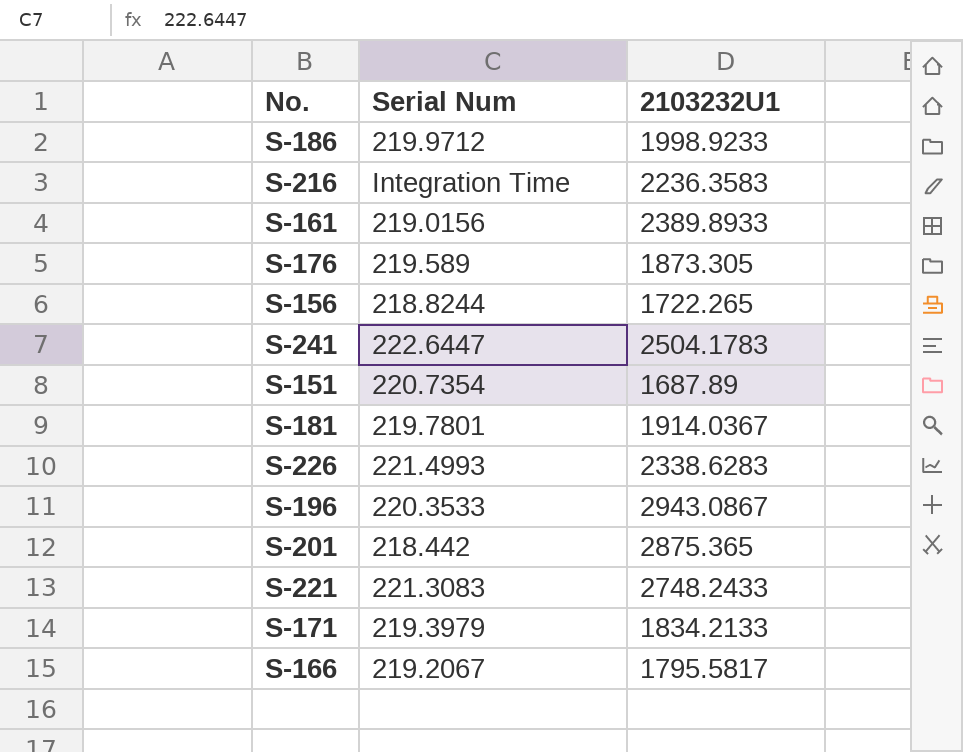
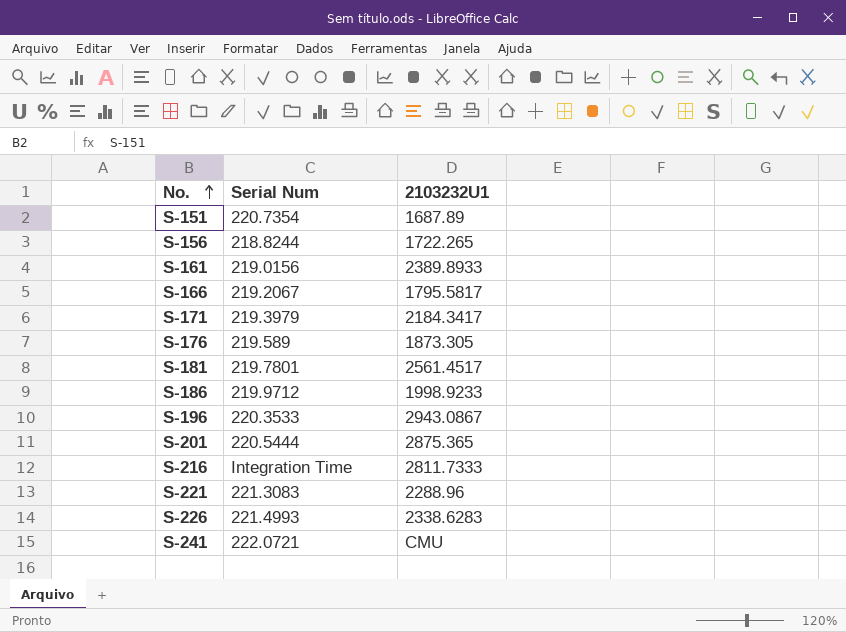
row order: none -> No. ascending
S-171 | 2103232U1: 1834.2133 -> 2184.3417
S-181 | 2103232U1: 1914.0367 -> 2561.4517
S-201 | Serial Num: 218.442 -> 220.5444
S-216 | 2103232U1: 2236.3583 -> 2811.7333
S-221 | 2103232U1: 2748.2433 -> 2288.96
S-241 | Serial Num: 222.6447 -> 222.0721
S-241 | 2103232U1: 2504.1783 -> CMU

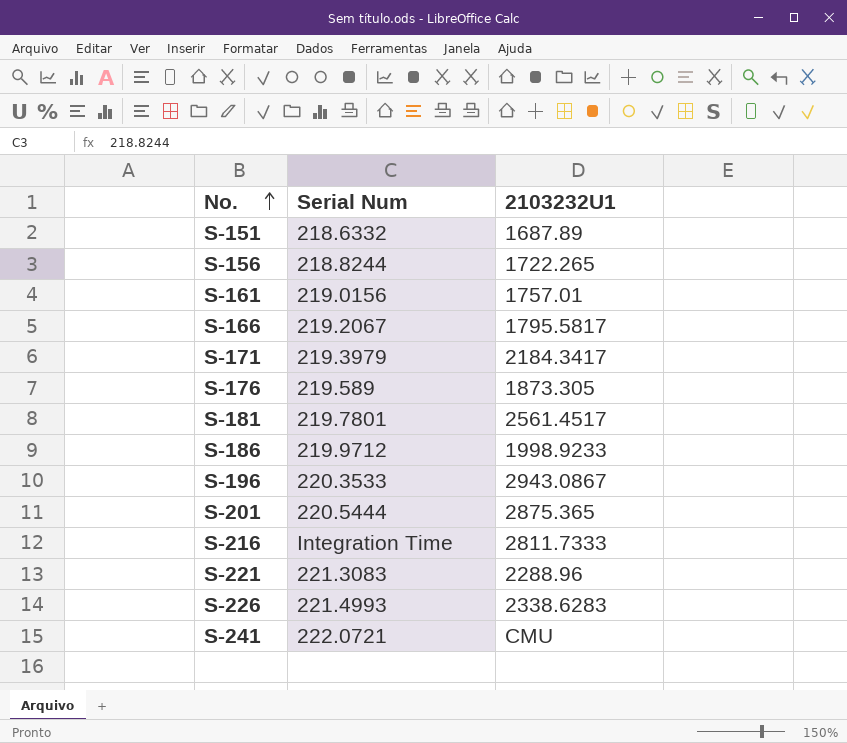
S-151 | Serial Num: 220.7354 -> 218.6332
S-161 | 2103232U1: 2389.8933 -> 1757.01

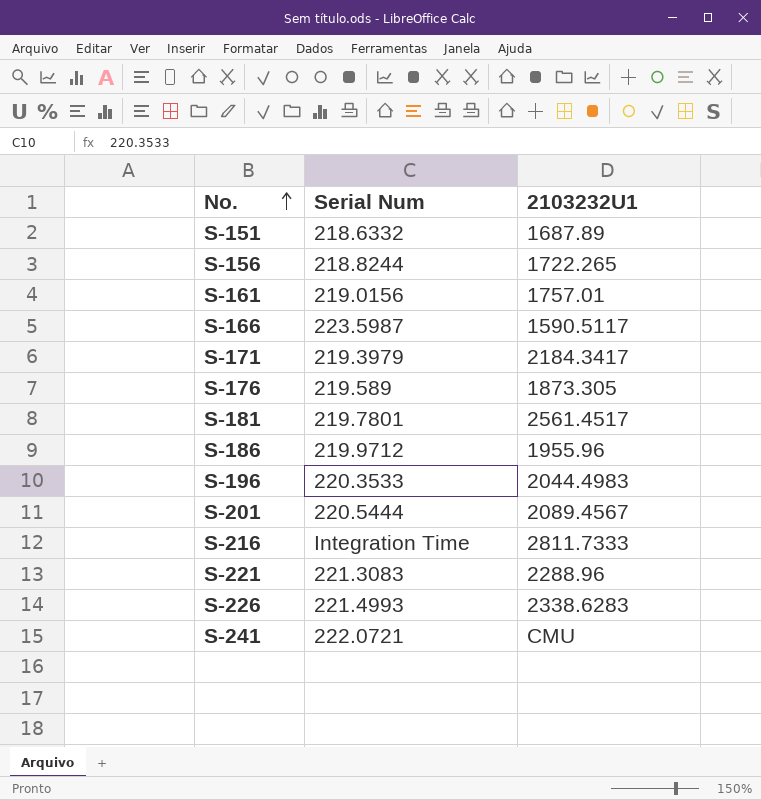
S-166 | Serial Num: 219.2067 -> 223.5987
S-166 | 2103232U1: 1795.5817 -> 1590.5117
S-186 | 2103232U1: 1998.9233 -> 1955.96
S-196 | 2103232U1: 2943.0867 -> 2044.4983
S-201 | 2103232U1: 2875.365 -> 2089.4567

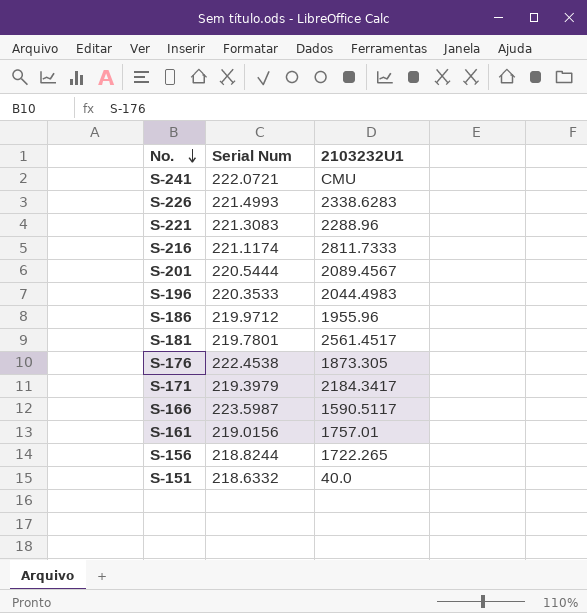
row order: No. ascending -> No. descending
S-216 | Serial Num: Integration Time -> 221.1174
S-176 | Serial Num: 219.589 -> 222.4538
S-151 | 2103232U1: 1687.89 -> 40.0

